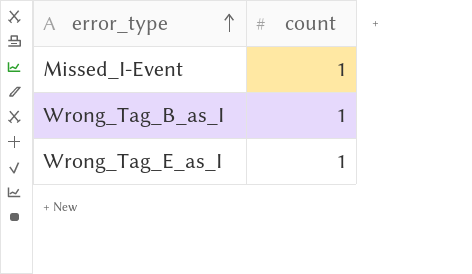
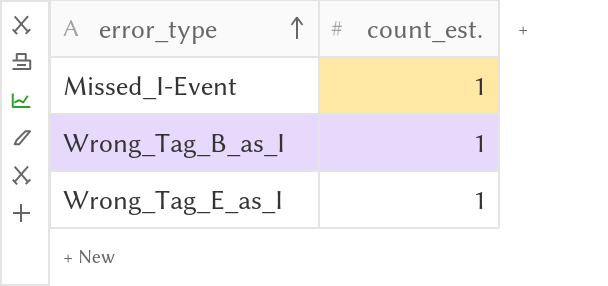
column name: count -> count_est.

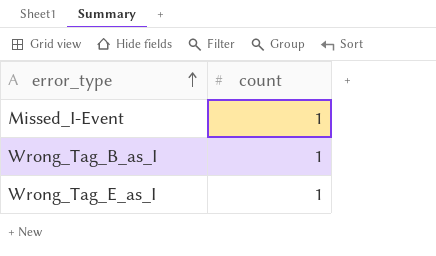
column name: count_est. -> count

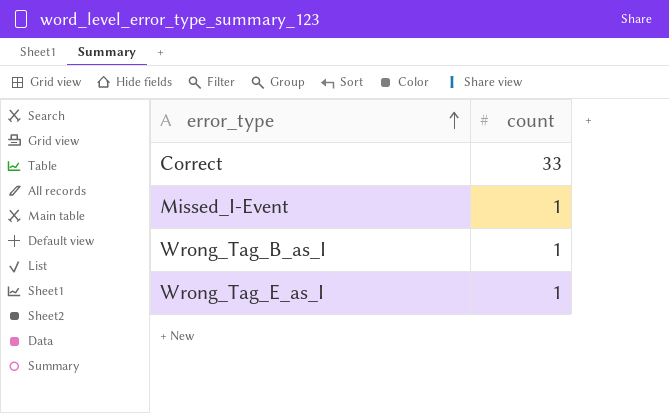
row Correct: none -> 33

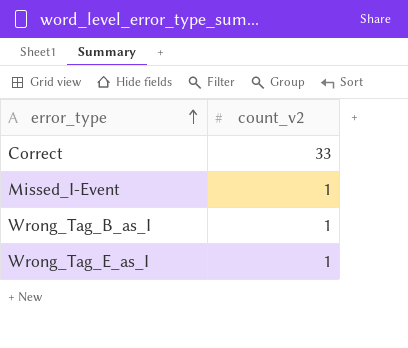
column name: count -> count_v2

